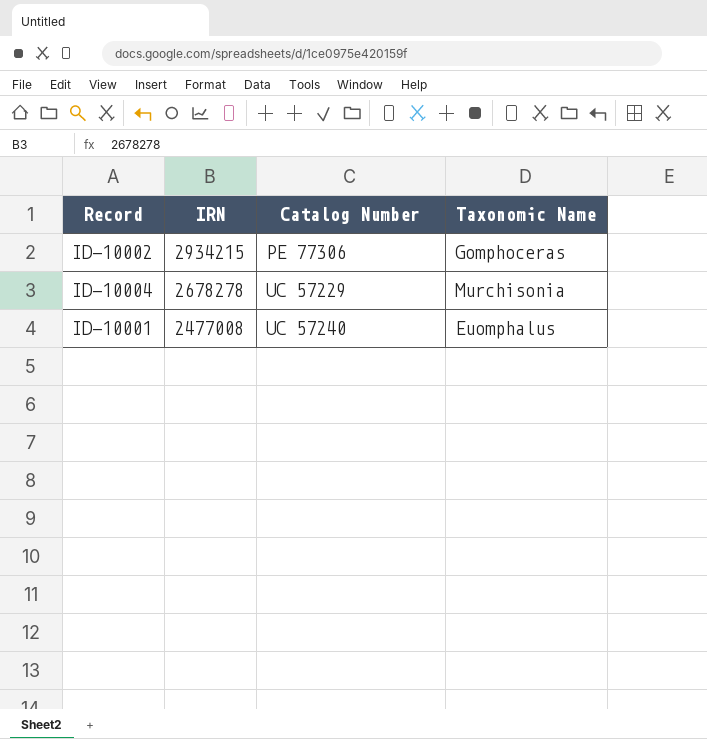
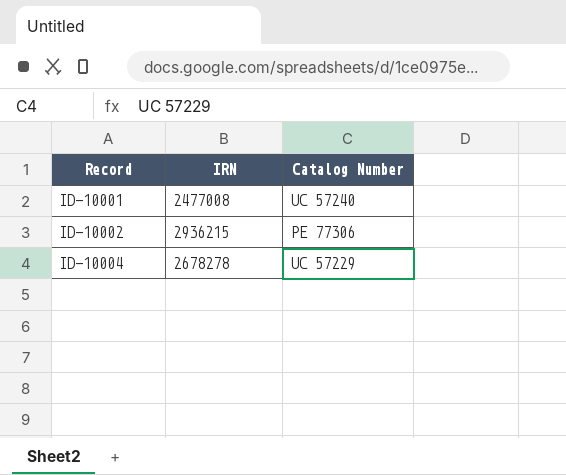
row order: IRN descending -> Record ascending
column Taxonomic Name | position: 4 -> none
ID-10002 | IRN: 2934215 -> 2936215

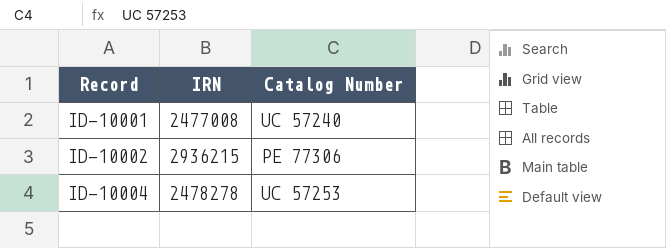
ID-10004 | IRN: 2678278 -> 2478278
ID-10004 | Catalog Number: UC 57229 -> UC 57253

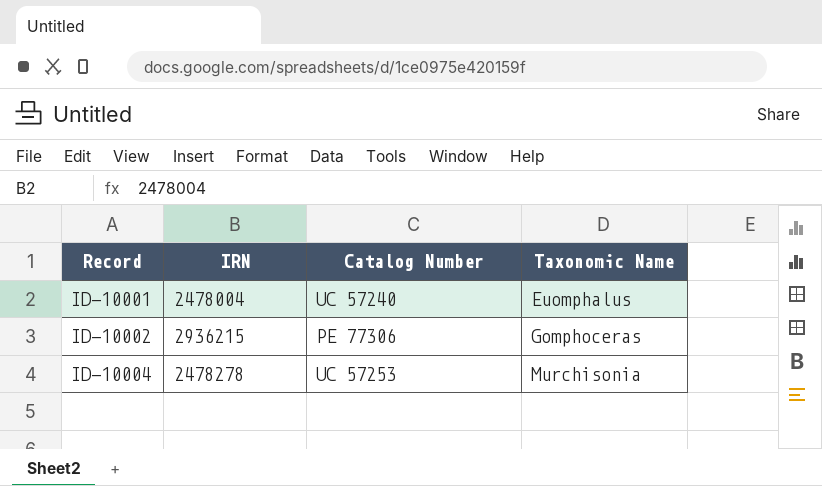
column Taxonomic Name | position: none -> 4
ID-10001 | IRN: 2477008 -> 2478004

